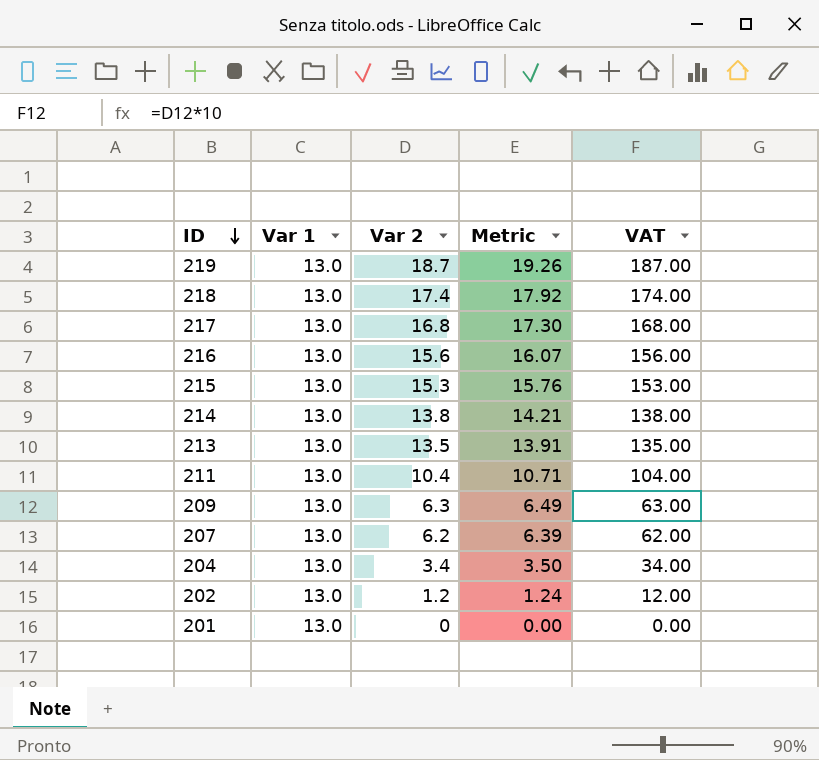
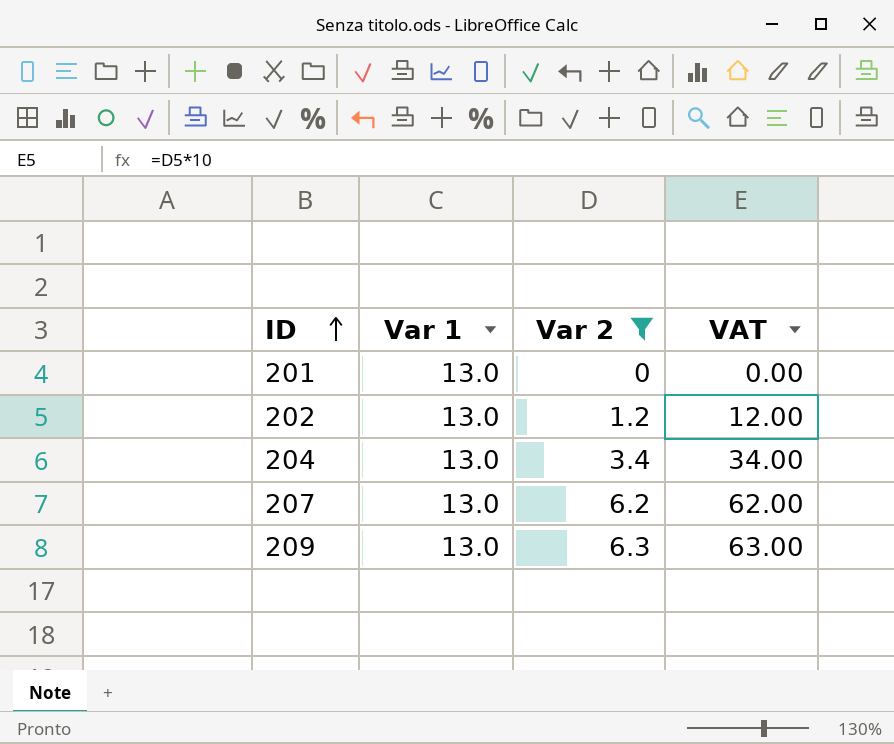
filter: none -> Var 2 <= 6.3
row order: ID descending -> ID ascending
column Metric | formula: [Var 2] * 1.03 -> none

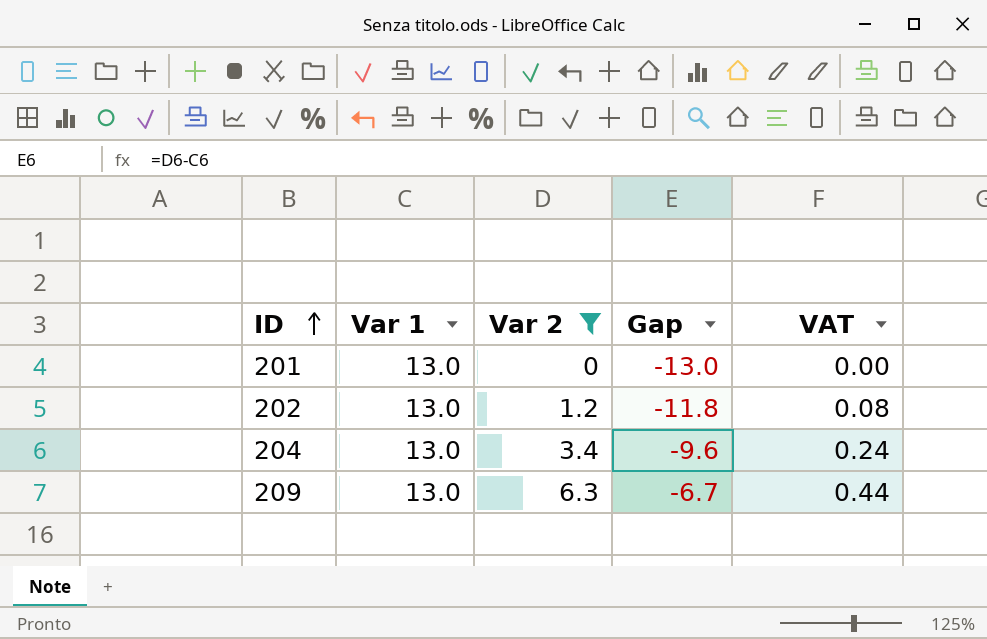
column Gap | formula: none -> [Var 2] - [Var 1]
column VAT | formula: [Var 2] * 10 -> [Var 2] * 0.07
row 207: 13.0 | 6.2 | 62.00 -> none

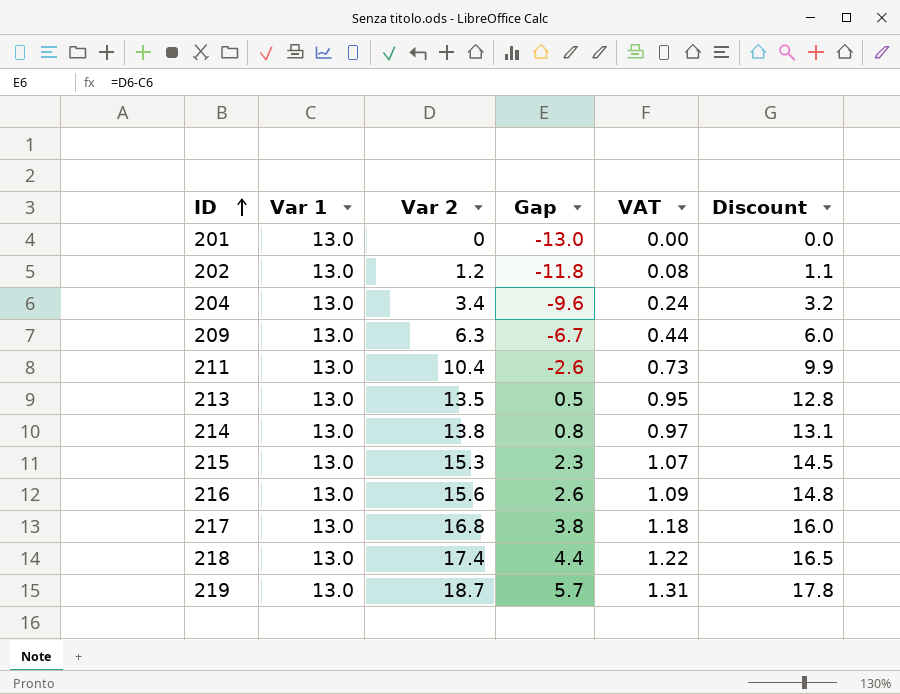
filter: Var 2 <= 6.3 -> none
column Discount | formula: none -> [Var 2] * 0.95

